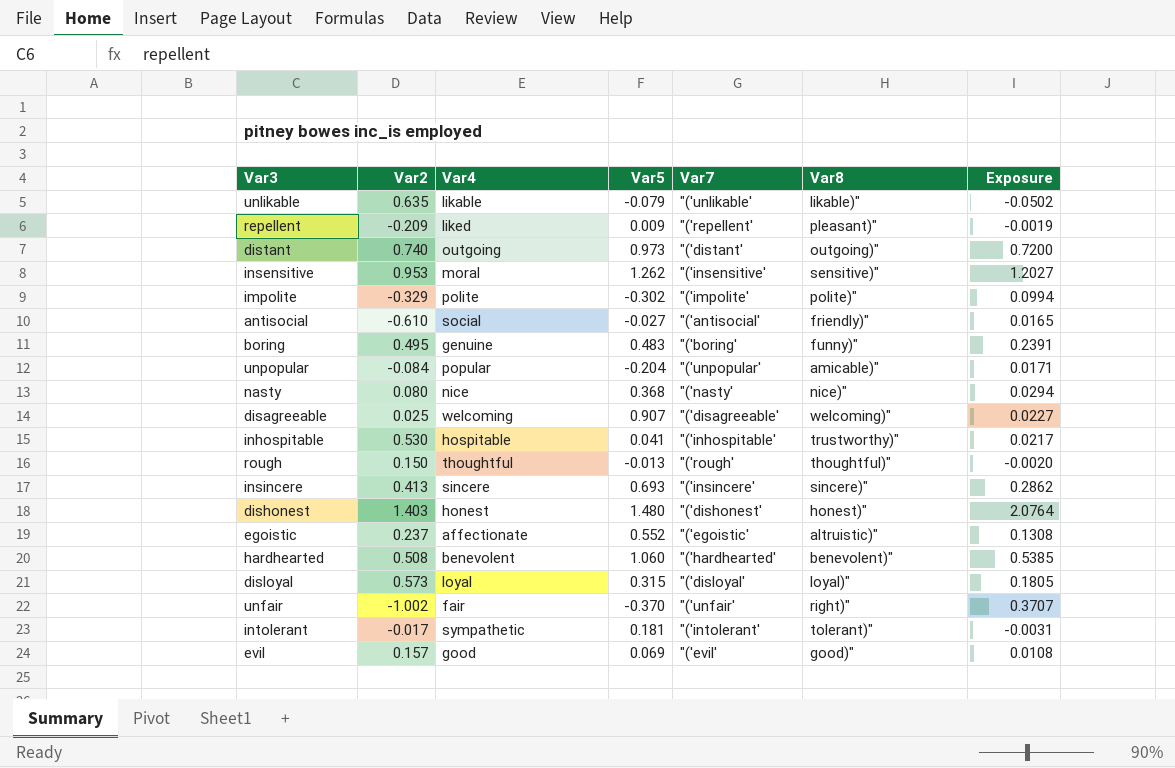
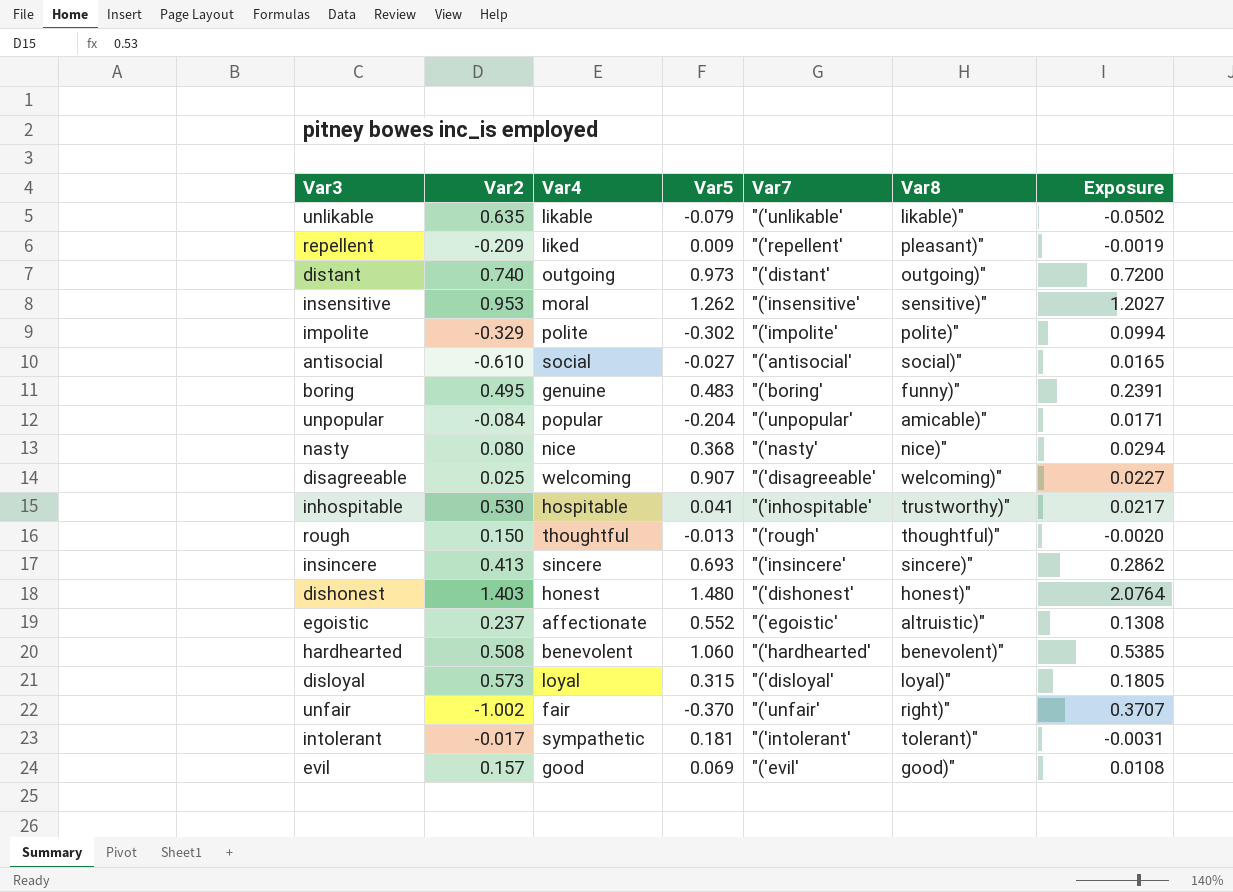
antisocial | Var8: friendly)" -> social)"

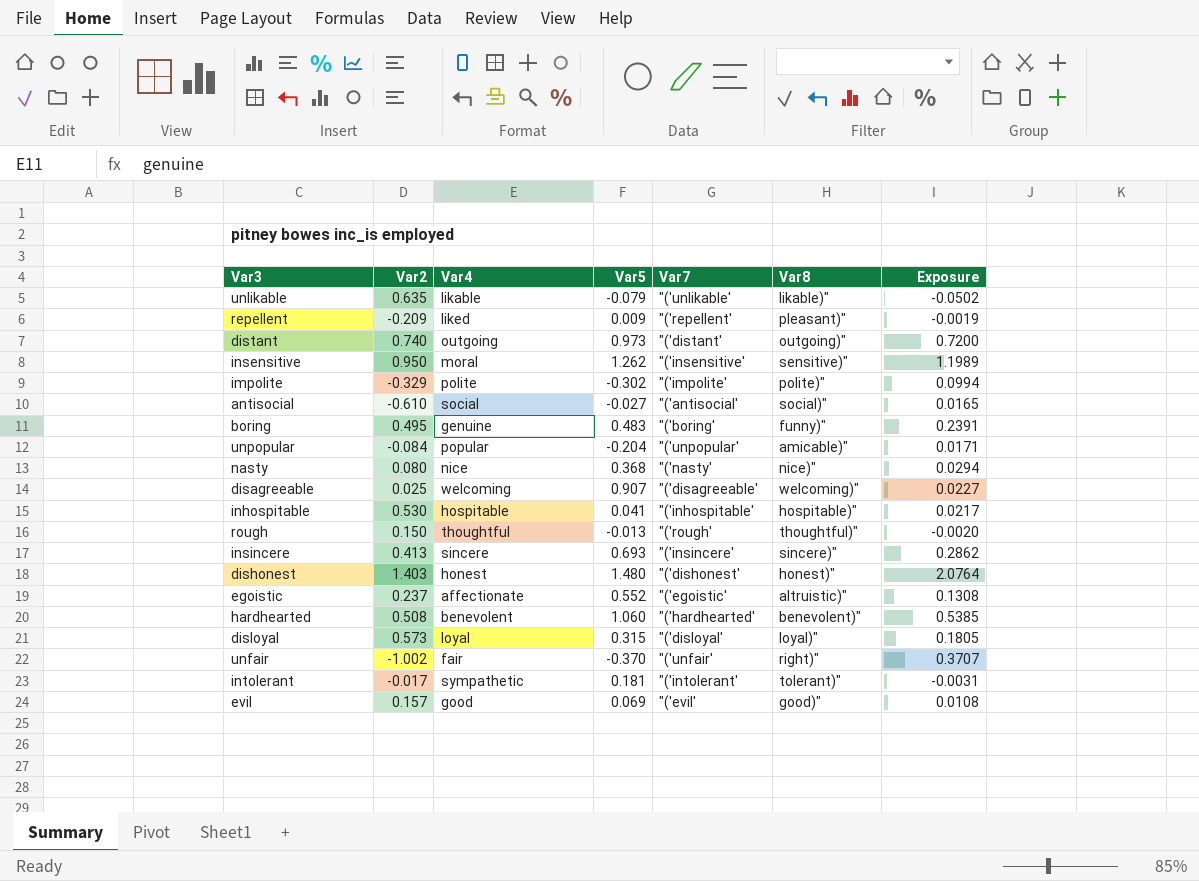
insensitive | Var2: 0.953 -> 0.950
insensitive | Exposure: 1.2027 -> 1.1989
inhospitable | Var8: trustworthy)" -> hospitable)"

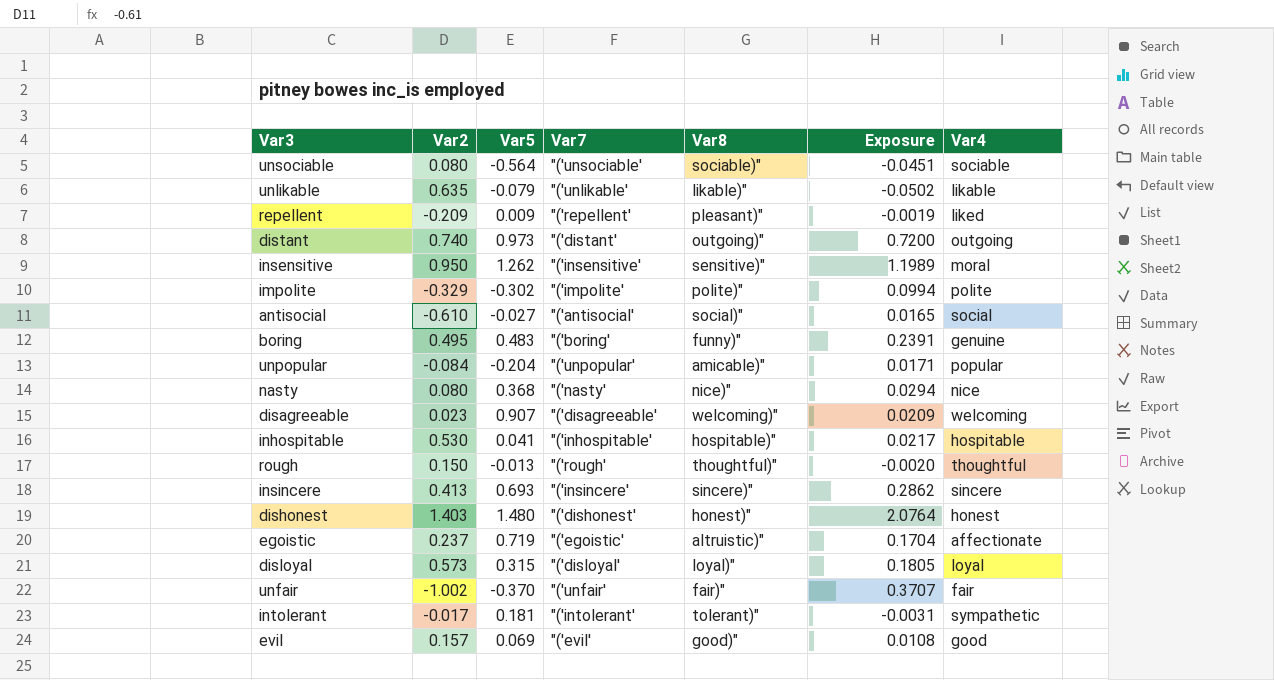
column Var4 | position: 3 -> 7
row hardhearted: 0.508 | benevolent | 1.060 | "('hardhearted' | benevolent)" | 0.5385 -> none
row unsociable: none -> 0.080 | -0.564 | "('unsociable' | sociable)" | -0.0451 | sociable
disagreeable | Var2: 0.025 -> 0.023
disagreeable | Exposure: 0.0227 -> 0.0209
egoistic | Var5: 0.552 -> 0.719
egoistic | Exposure: 0.1308 -> 0.1704
unfair | Var8: right)" -> fair)"

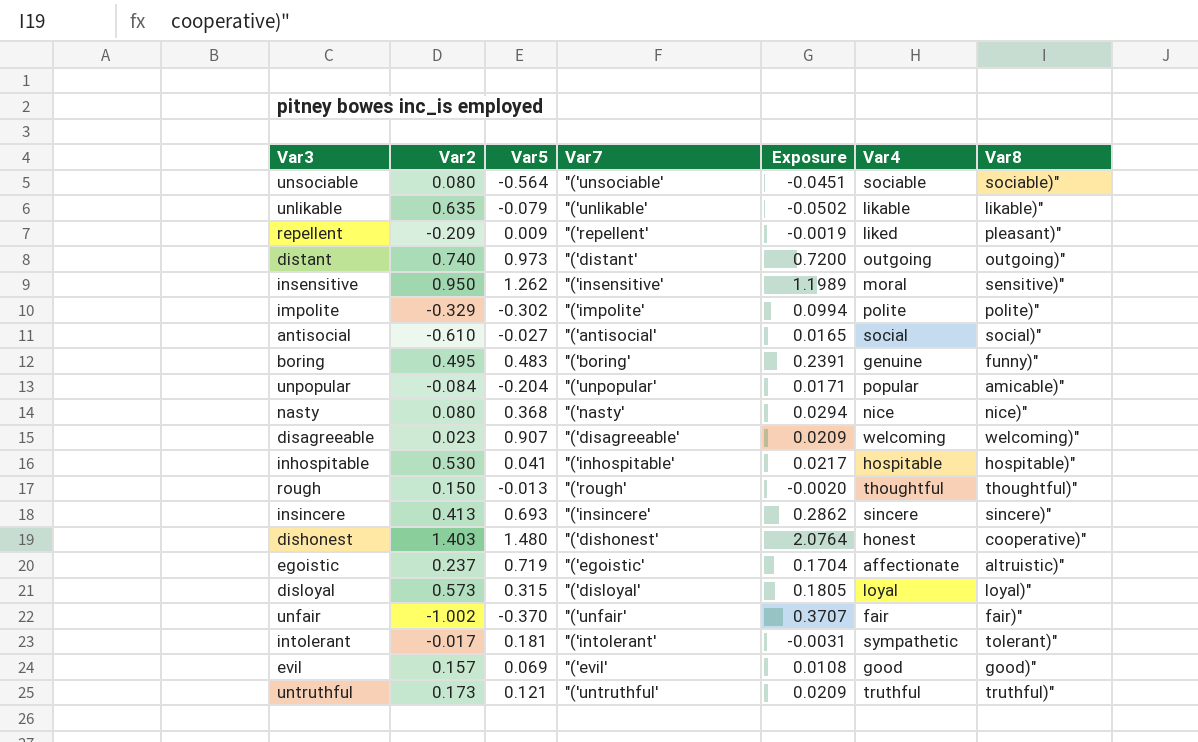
column Var8 | position: 5 -> 7
dishonest | Var8: honest)" -> cooperative)"
row untruthful: none -> 0.173 | 0.121 | "('untruthful' | 0.0209 | truthful | truthful)"

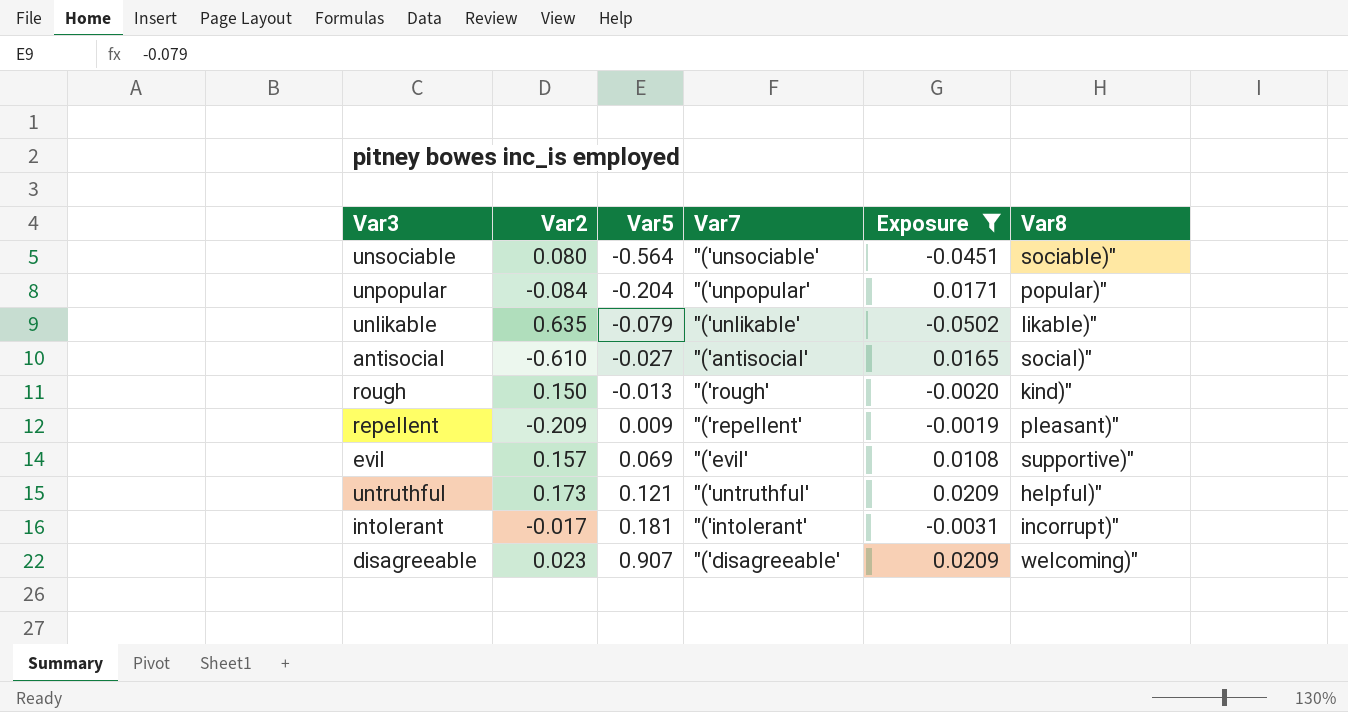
filter: none -> Exposure <= 0.0209
row order: none -> Var5 ascending
column Var4 | position: 6 -> none
unpopular | Var8: amicable)" -> popular)"
rough | Var8: thoughtful)" -> kind)"
evil | Var8: good)" -> supportive)"
untruthful | Var8: truthful)" -> helpful)"
intolerant | Var8: tolerant)" -> incorrupt)"

